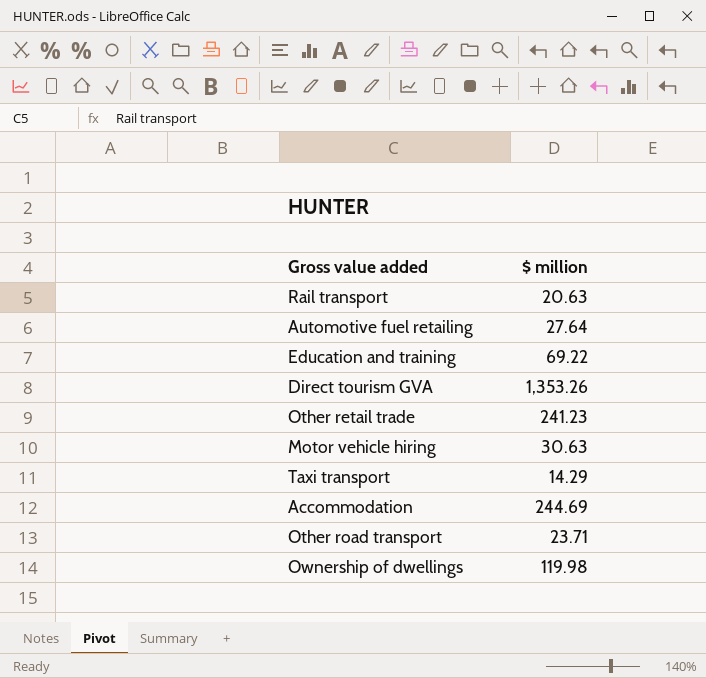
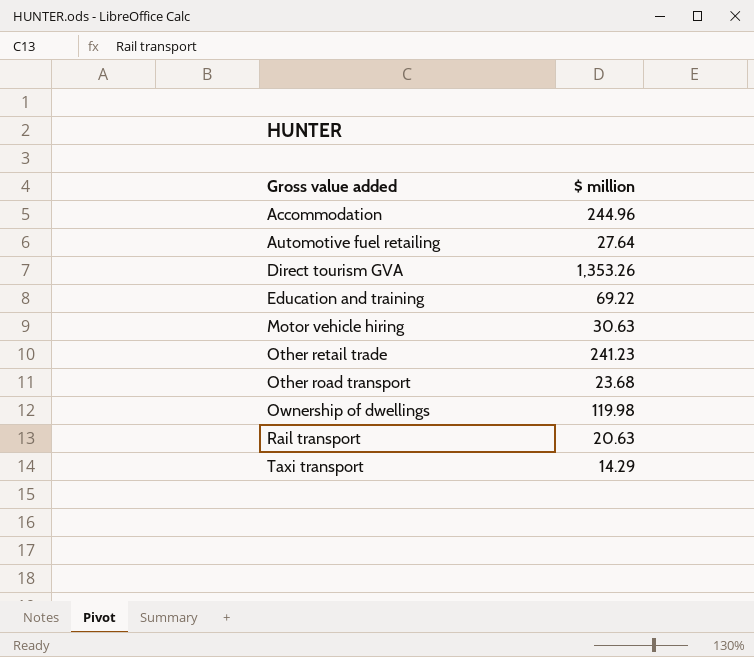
row order: none -> Gross value added ascending
Accommodation | $ million: 244.69 -> 244.96
Other road transport | $ million: 23.71 -> 23.68

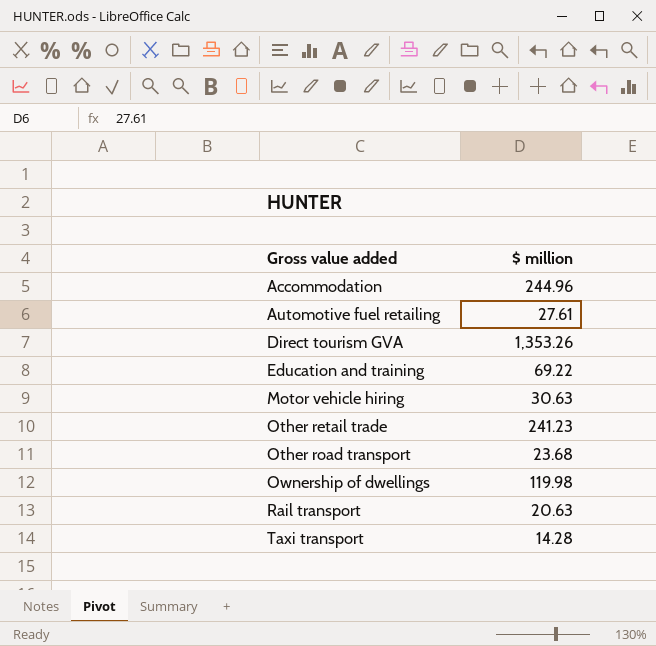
Automotive fuel retailing | $ million: 27.64 -> 27.61
Taxi transport | $ million: 14.29 -> 14.28

